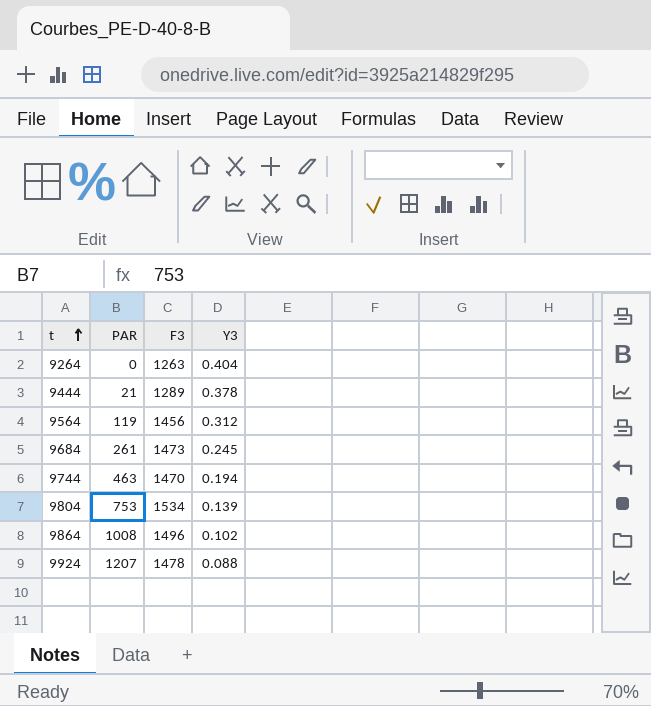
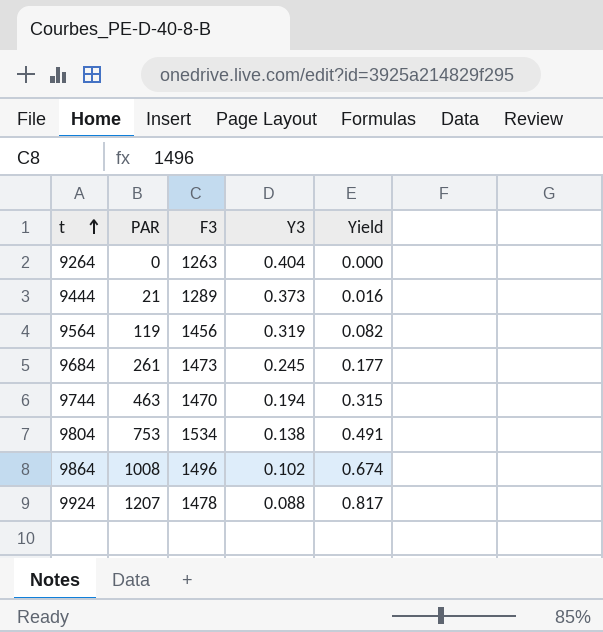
column Yield | formula: none -> [PAR] / [F3]
9444 | Y3: 0.378 -> 0.373
9564 | Y3: 0.312 -> 0.319
9804 | Y3: 0.139 -> 0.138

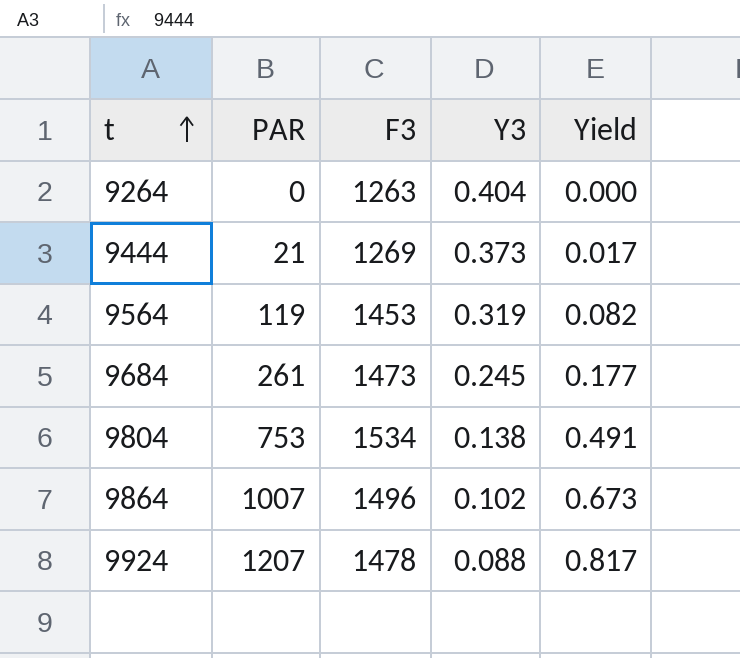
row 9744: 463 | 1470 | 0.194 | 0.315 -> none
9444 | F3: 1289 -> 1269
9444 | Yield: 0.016 -> 0.017
9564 | F3: 1456 -> 1453
9864 | PAR: 1008 -> 1007
9864 | Yield: 0.674 -> 0.673

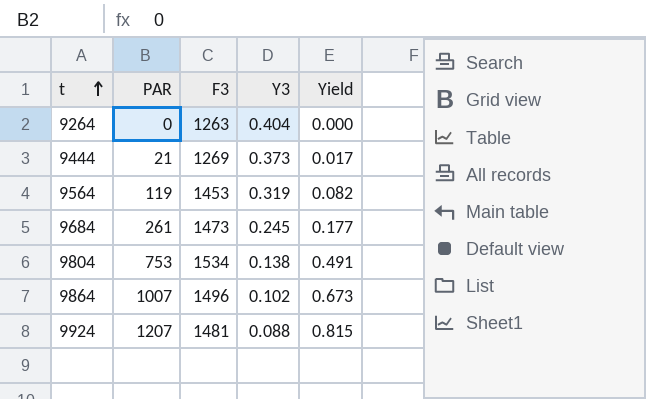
9924 | F3: 1478 -> 1481
9924 | Yield: 0.817 -> 0.815

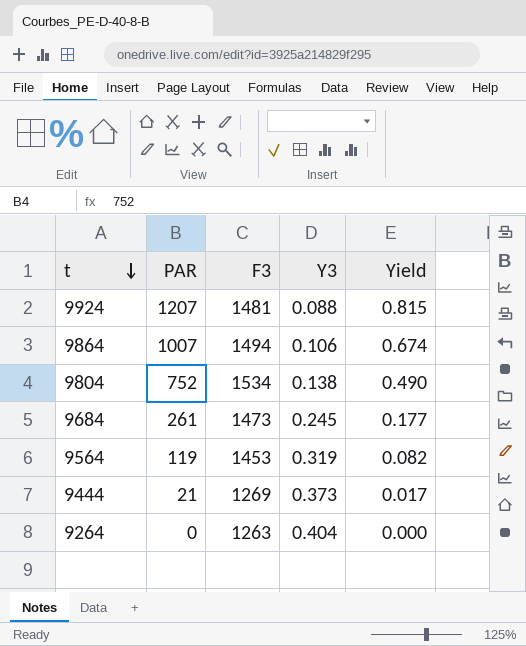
row order: t ascending -> t descending
9864 | F3: 1496 -> 1494
9864 | Y3: 0.102 -> 0.106
9864 | Yield: 0.673 -> 0.674
9804 | PAR: 753 -> 752
9804 | Yield: 0.491 -> 0.490

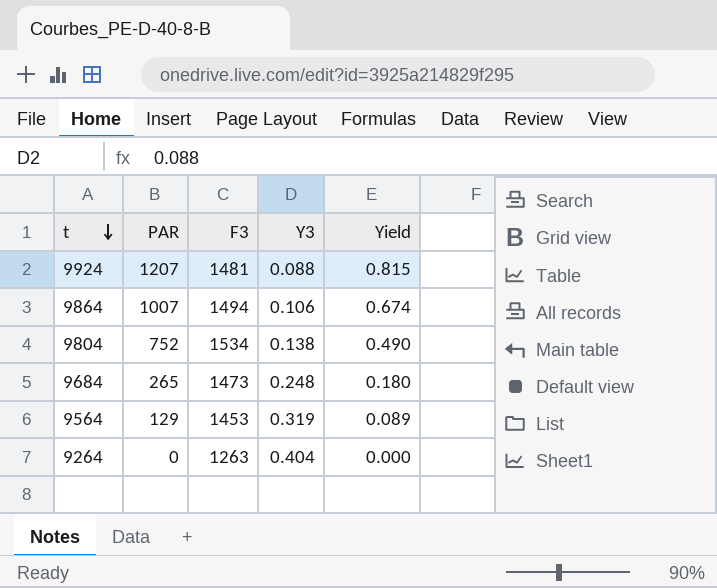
row 9444: 21 | 1269 | 0.373 | 0.017 -> none
9684 | PAR: 261 -> 265
9684 | Y3: 0.245 -> 0.248
9684 | Yield: 0.177 -> 0.180
9564 | PAR: 119 -> 129
9564 | Yield: 0.082 -> 0.089

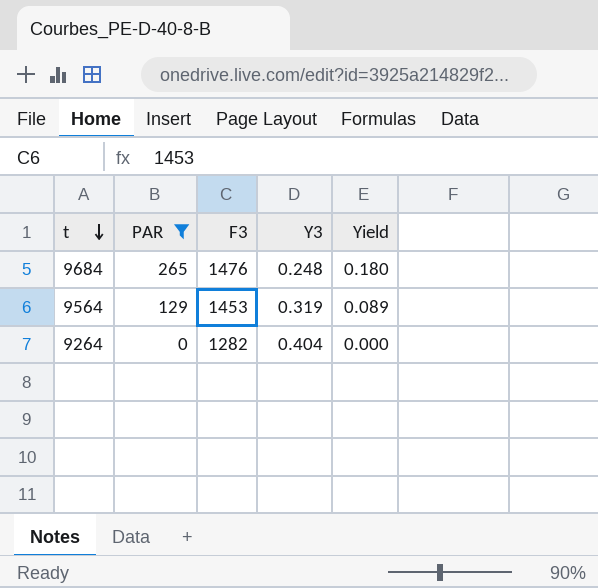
filter: none -> PAR <= 265
9684 | F3: 1473 -> 1476
9264 | F3: 1263 -> 1282

